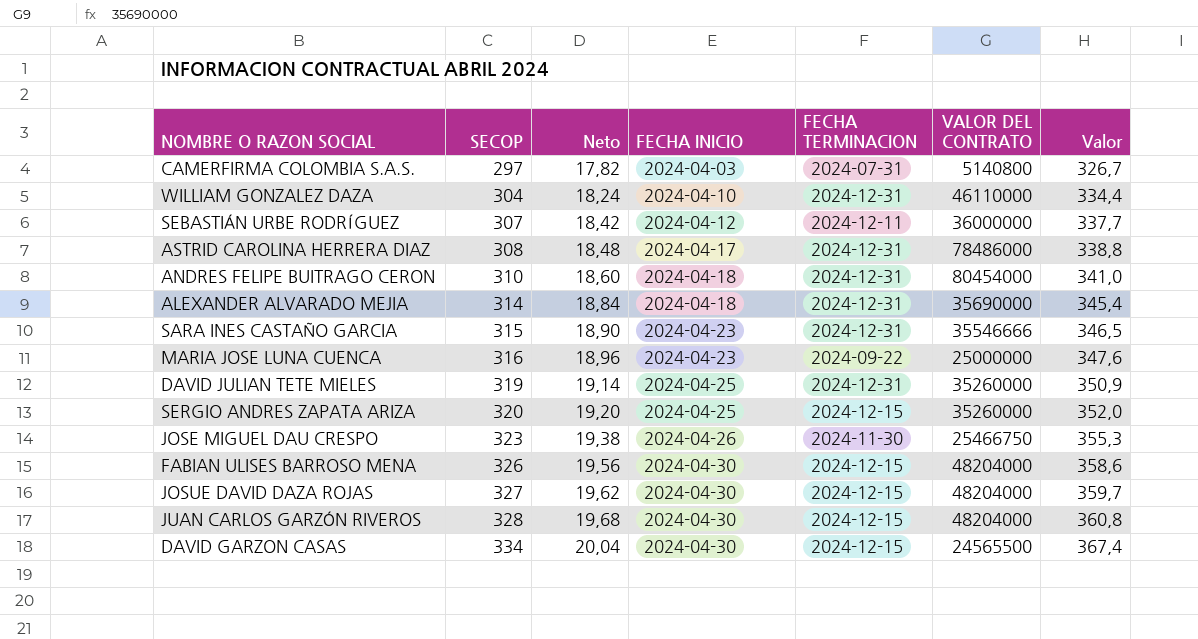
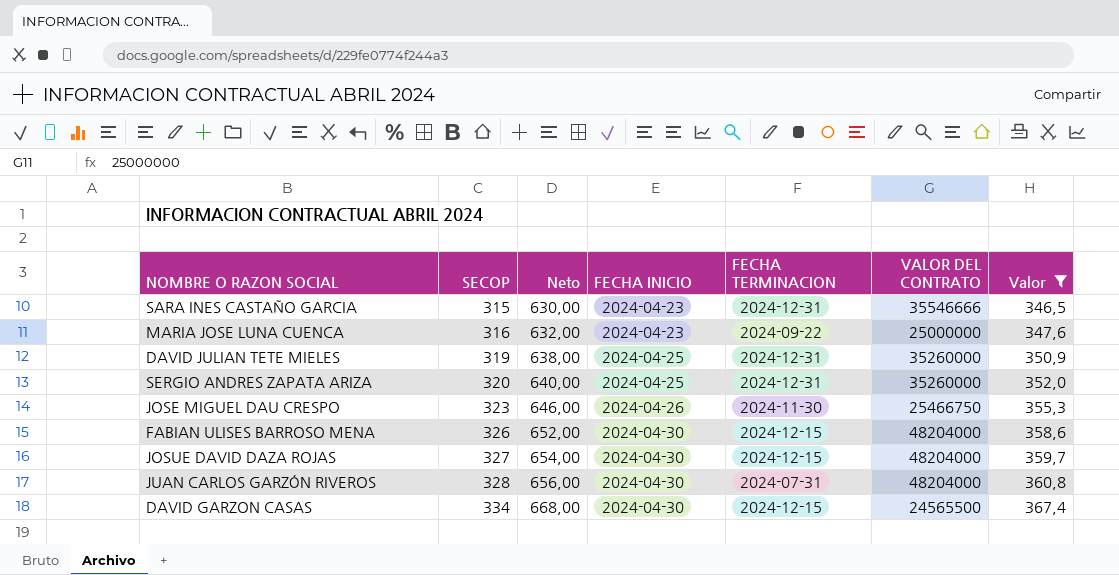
filter: none -> Valor >= 346,5
column Neto | formula: [SECOP] * 0,06 -> [SECOP] * 2
SERGIO ANDRES ZAPATA ARIZA | FECHA TERMINACION: 2024-12-15 -> 2024-12-31
JUAN CARLOS GARZÓN RIVEROS | FECHA TERMINACION: 2024-12-15 -> 2024-07-31

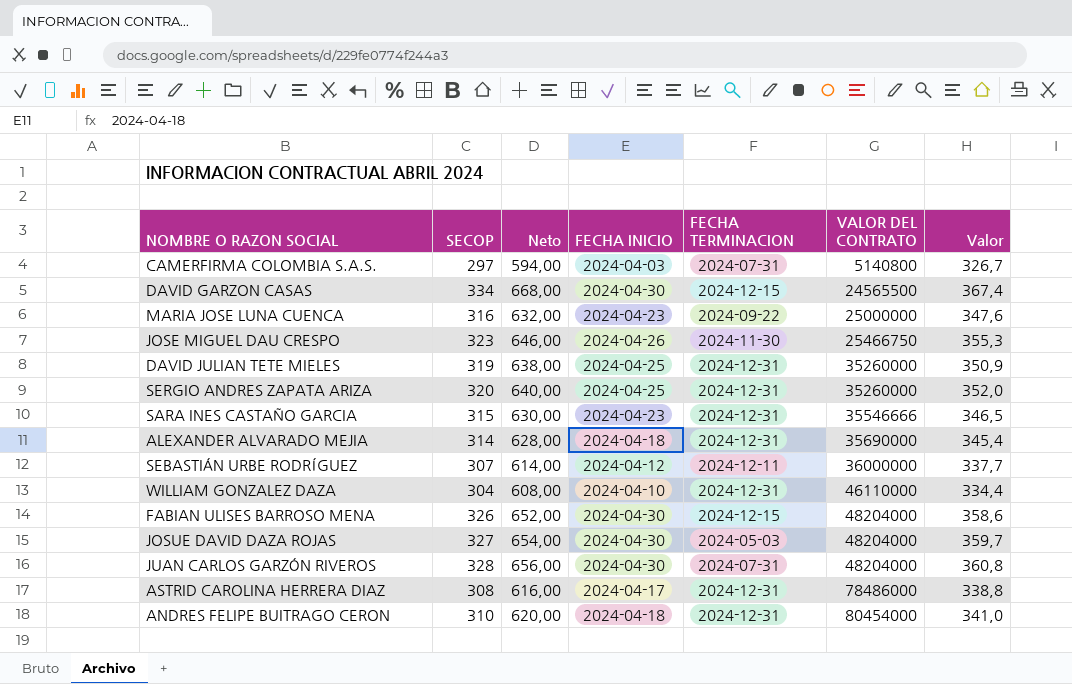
filter: Valor >= 346,5 -> none
row order: SECOP ascending -> VALOR DEL CONTRATO ascending
JOSUE DAVID DAZA ROJAS | FECHA TERMINACION: 2024-12-15 -> 2024-05-03

